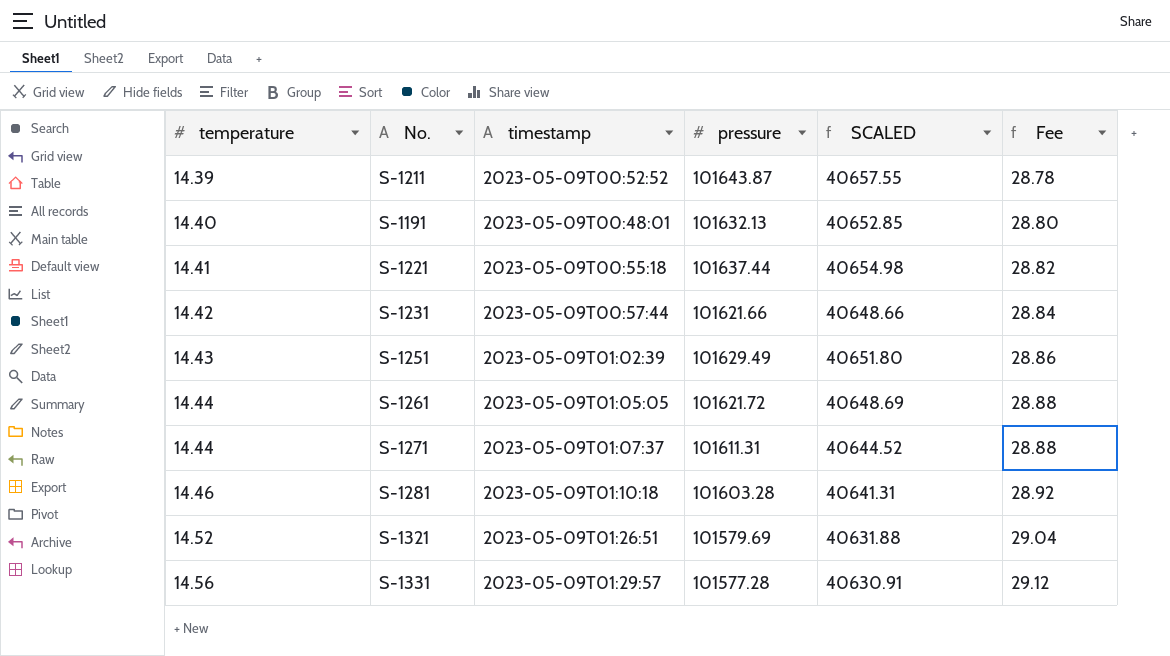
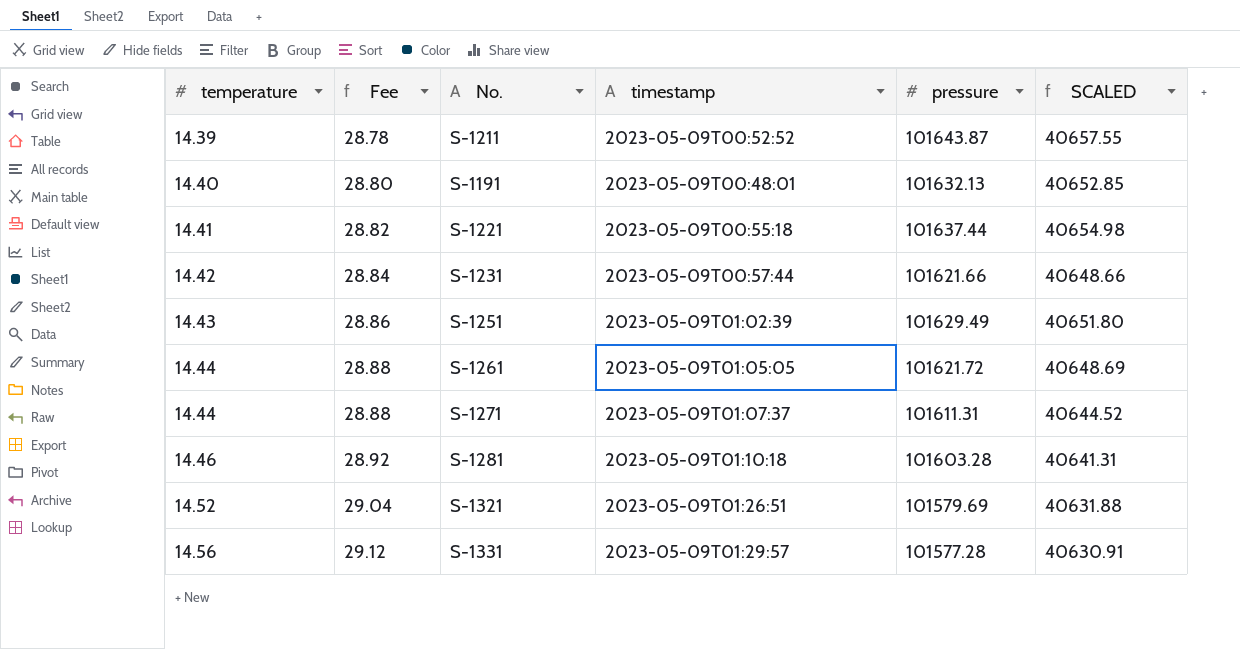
column Fee | position: 6 -> 2

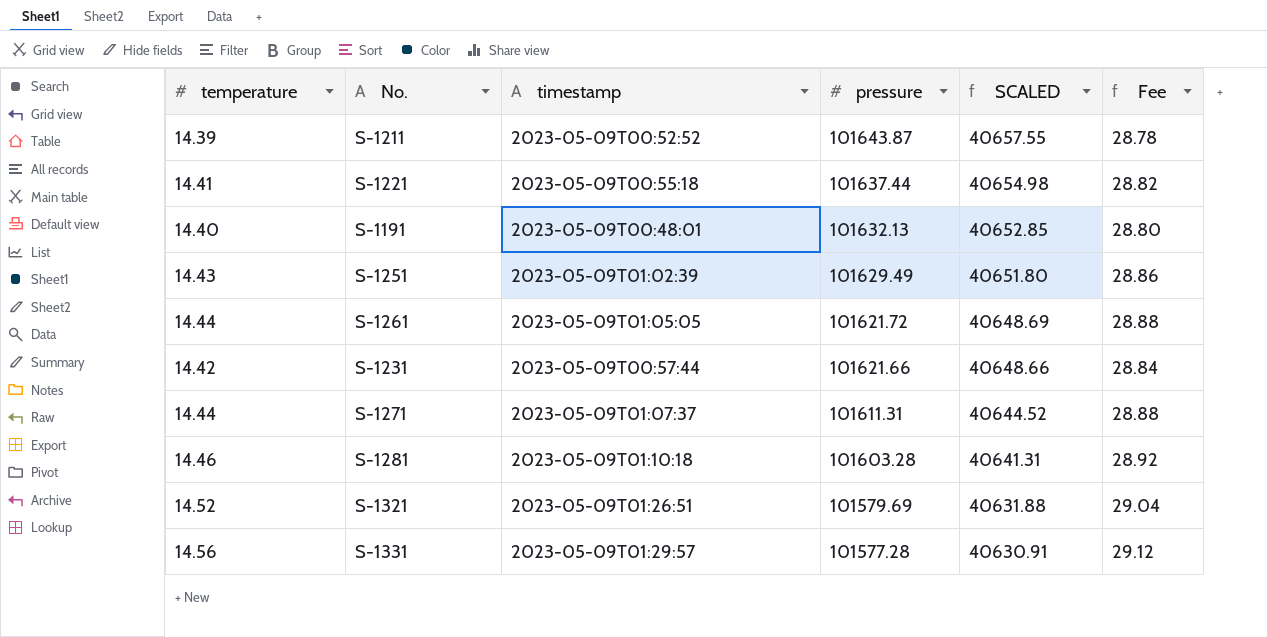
row order: temperature ascending -> pressure descending
column Fee | position: 2 -> 6

